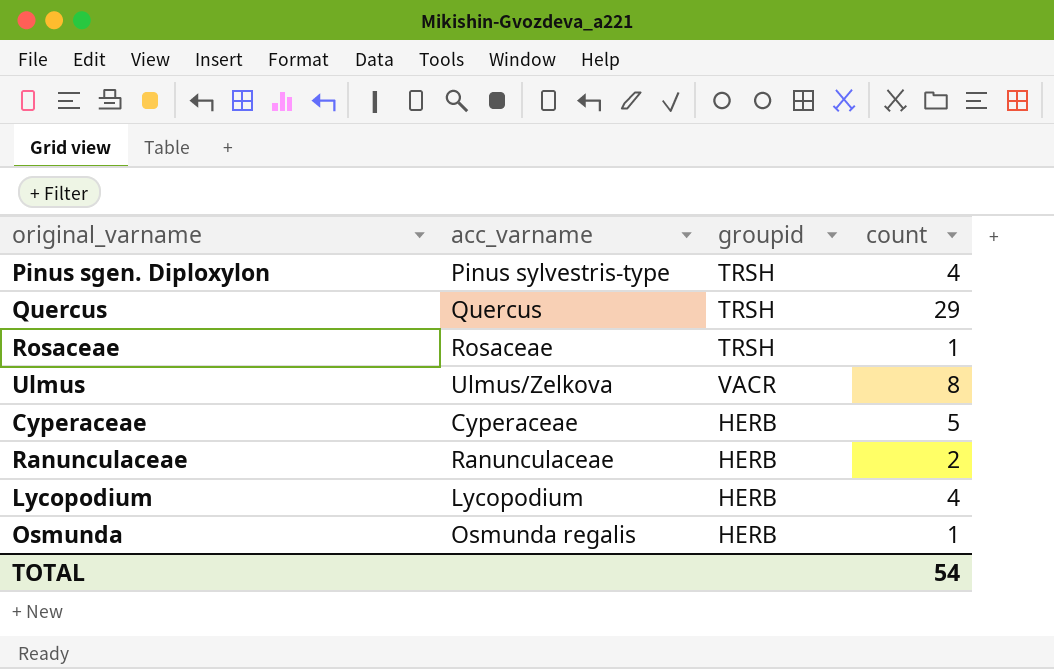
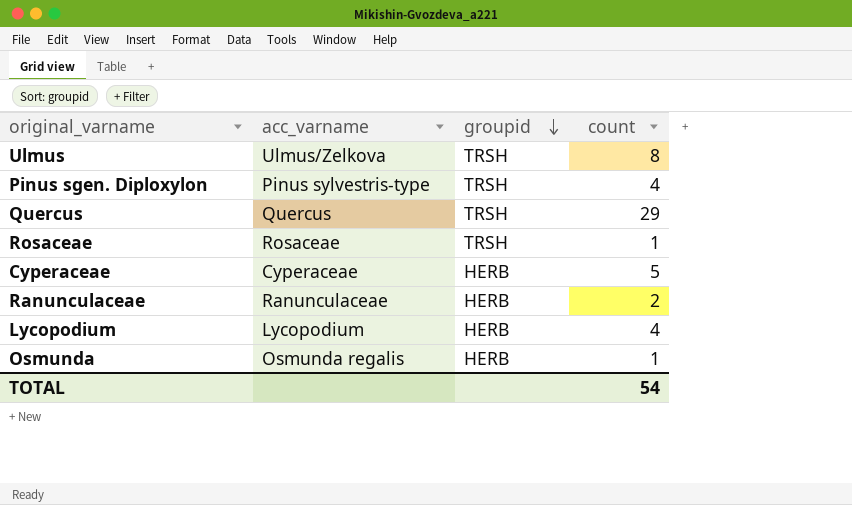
row order: none -> groupid descending
Ulmus | groupid: VACR -> TRSH

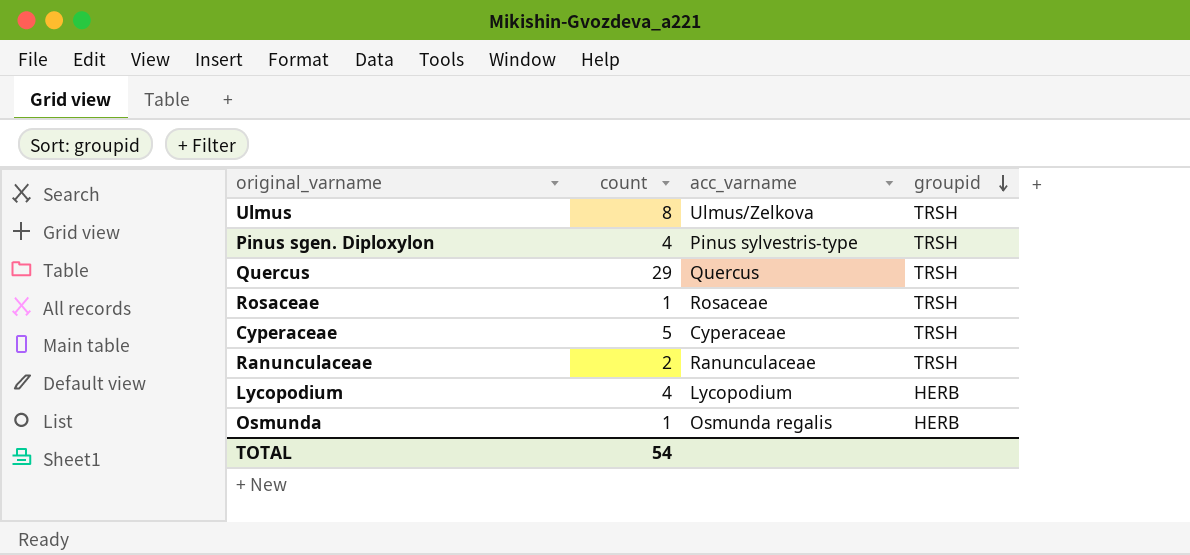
column count | position: 4 -> 2
Cyperaceae | groupid: HERB -> TRSH
Ranunculaceae | groupid: HERB -> TRSH

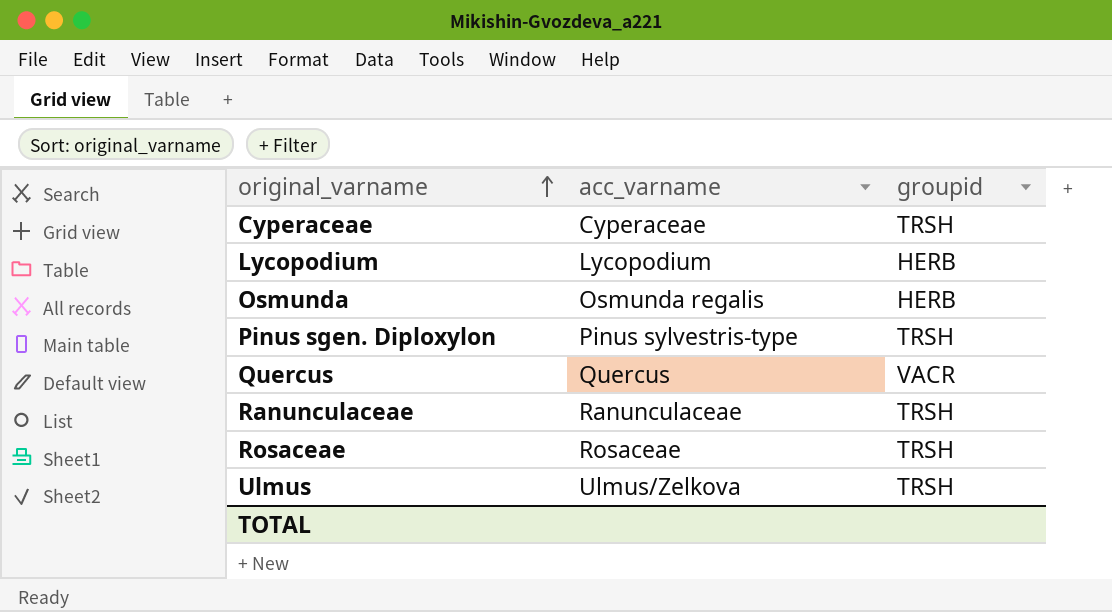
row order: groupid descending -> original_varname ascending
column count | position: 2 -> none
Quercus | groupid: TRSH -> VACR

